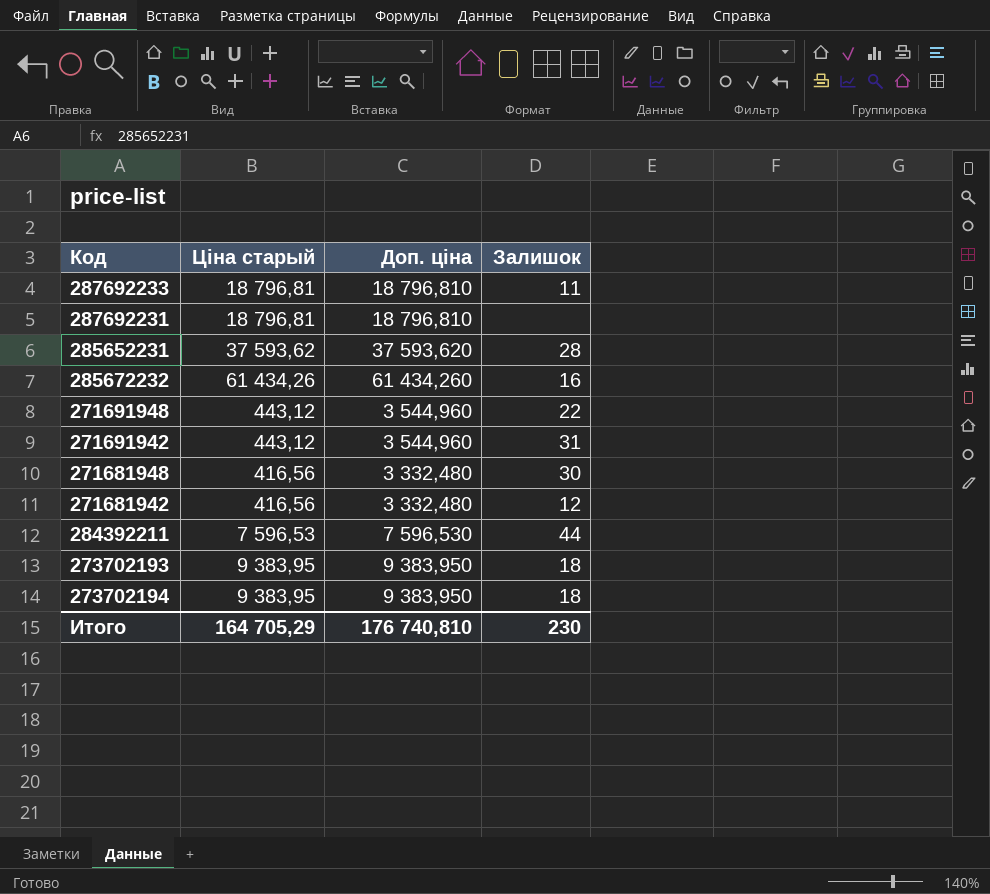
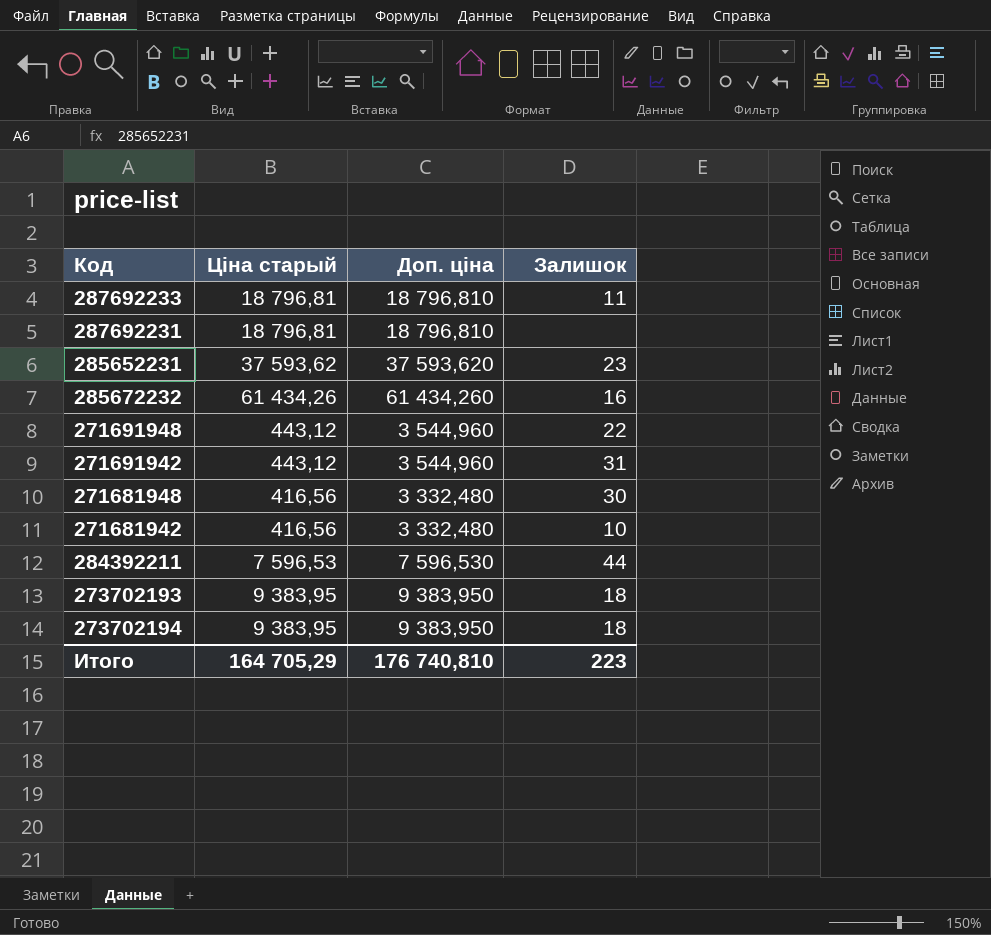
285652231 | Залишок: 28 -> 23
271681942 | Залишок: 12 -> 10
Итого | Залишок: 230 -> 223

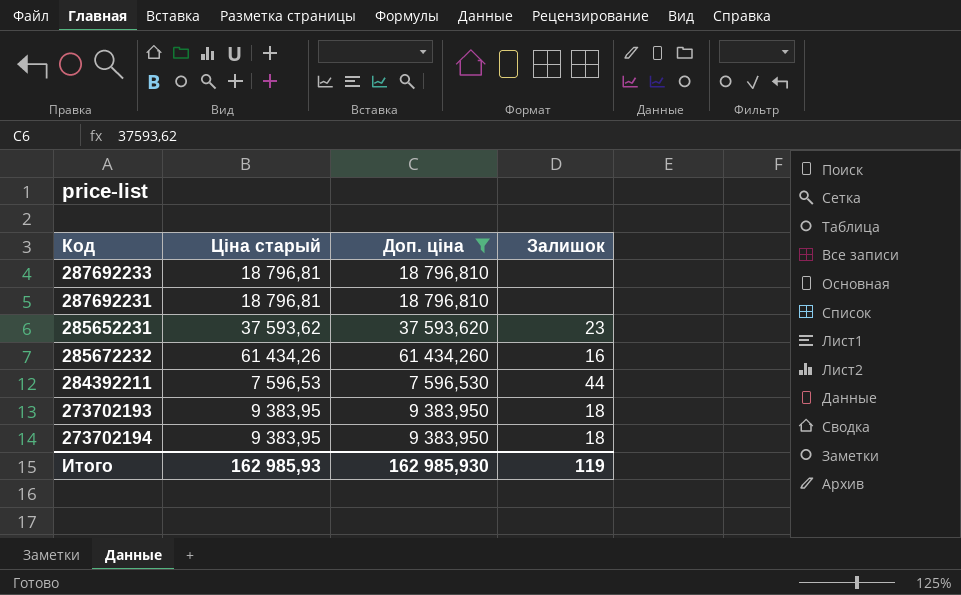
filter: none -> Доп. ціна >= 7 596,530
287692233 | Залишок: 11 -> none
Итого | Ціна старый: 164 705,29 -> 162 985,93
Итого | Доп. ціна: 176 740,810 -> 162 985,930
Итого | Залишок: 223 -> 119

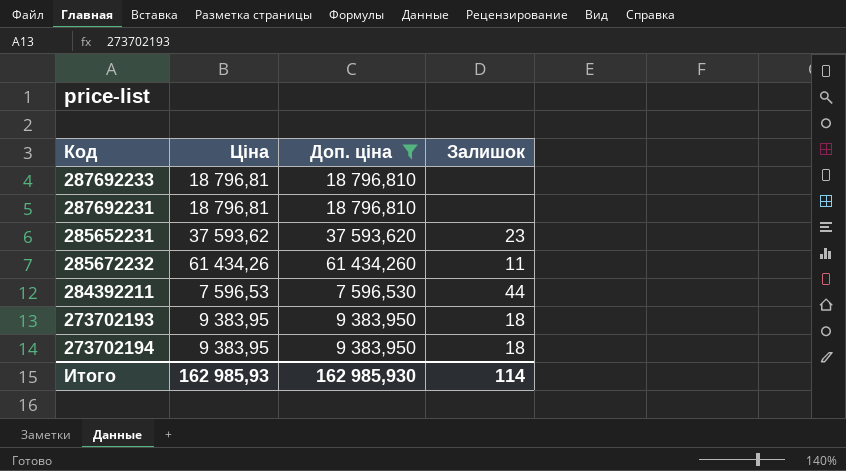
column name: Ціна старый -> Ціна
285672232 | Залишок: 16 -> 11
Итого | Залишок: 119 -> 114

